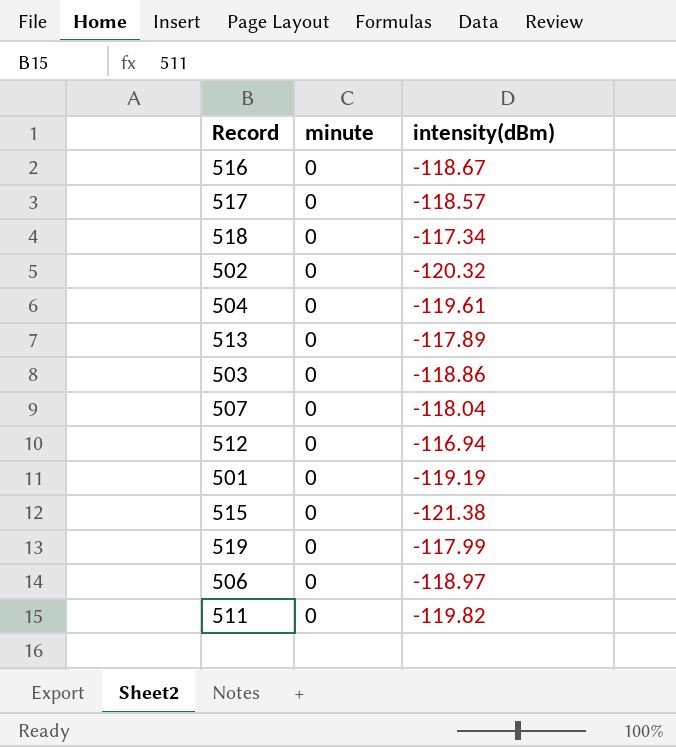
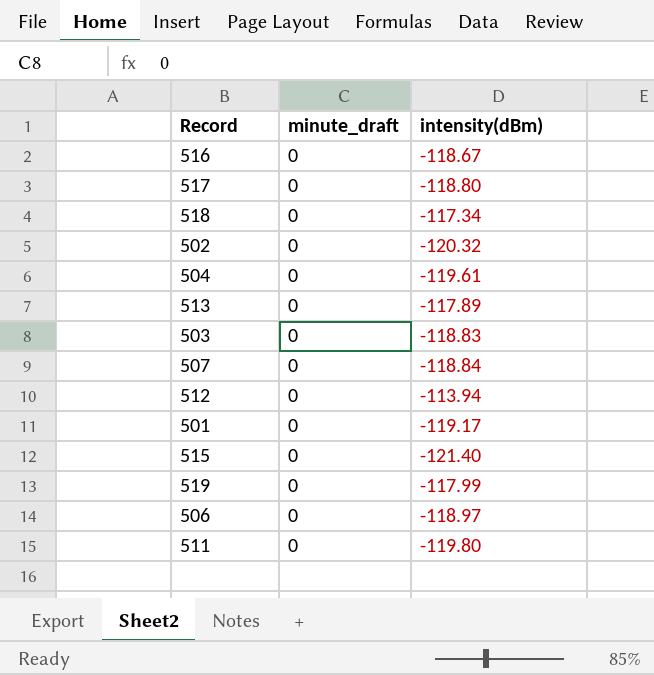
column name: minute -> minute_draft
517 | intensity(dBm): -118.57 -> -118.80
503 | intensity(dBm): -118.86 -> -118.83
507 | intensity(dBm): -118.04 -> -118.84
512 | intensity(dBm): -116.94 -> -113.94
501 | intensity(dBm): -119.19 -> -119.17
515 | intensity(dBm): -121.38 -> -121.40
511 | intensity(dBm): -119.82 -> -119.80

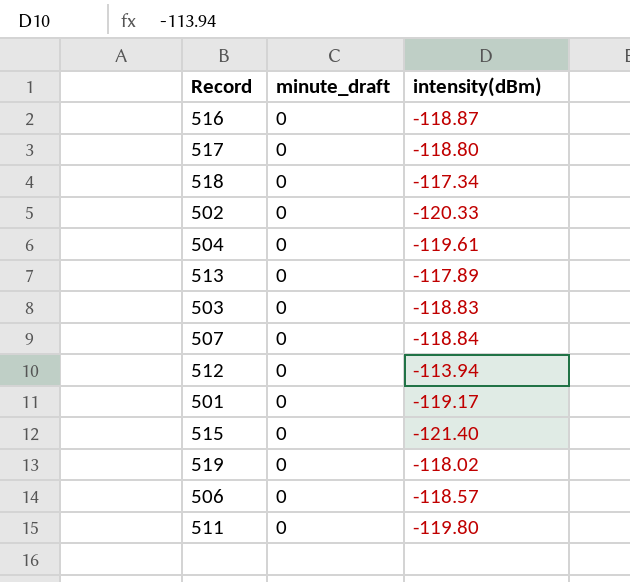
516 | intensity(dBm): -118.67 -> -118.87
502 | intensity(dBm): -120.32 -> -120.33
519 | intensity(dBm): -117.99 -> -118.02
506 | intensity(dBm): -118.97 -> -118.57

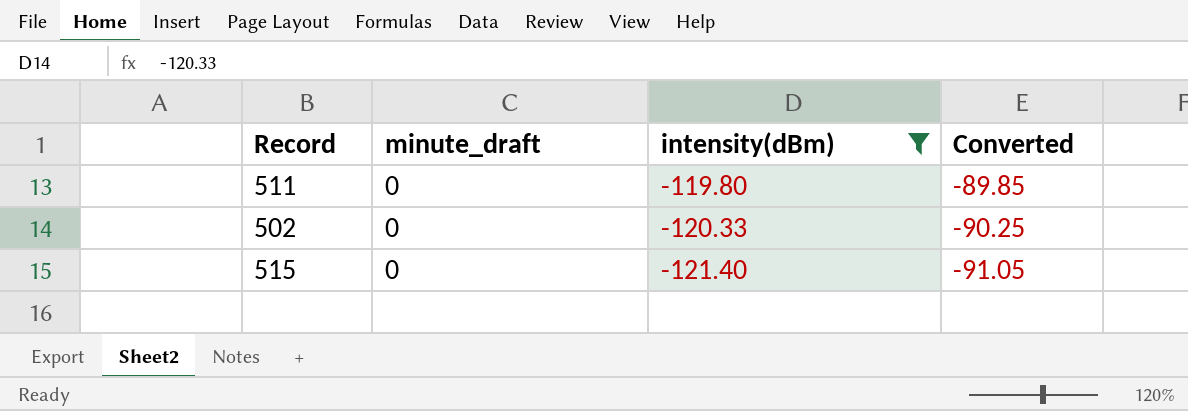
filter: none -> intensity(dBm) <= -119.80
row order: none -> intensity(dBm) descending
column Converted | formula: none -> [intensity(dBm)] * 0.75

